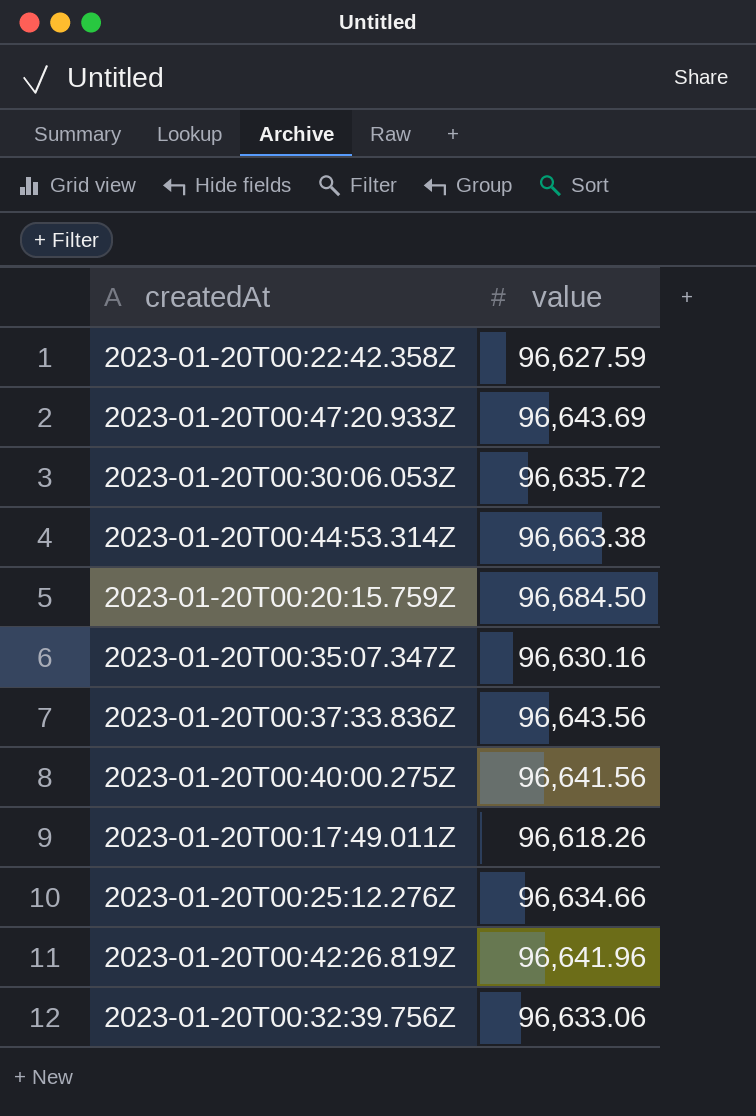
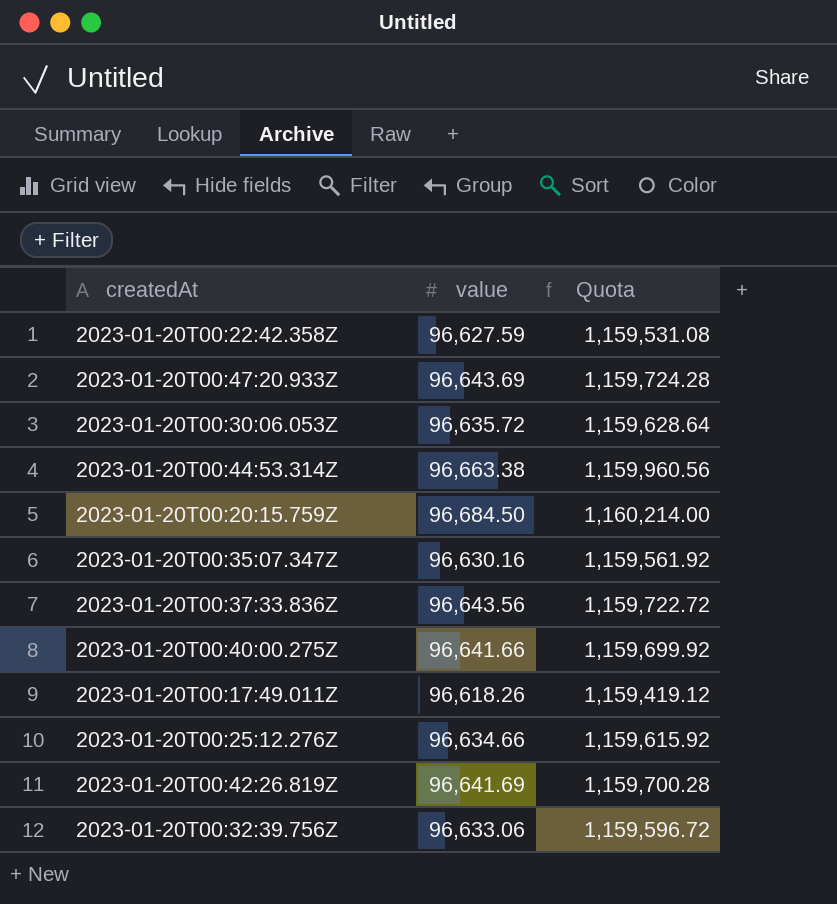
column Quota | formula: none -> [value] * 12
2023-01-20T00:40:00.275Z | value: 96,641.56 -> 96,641.66
2023-01-20T00:42:26.819Z | value: 96,641.96 -> 96,641.69

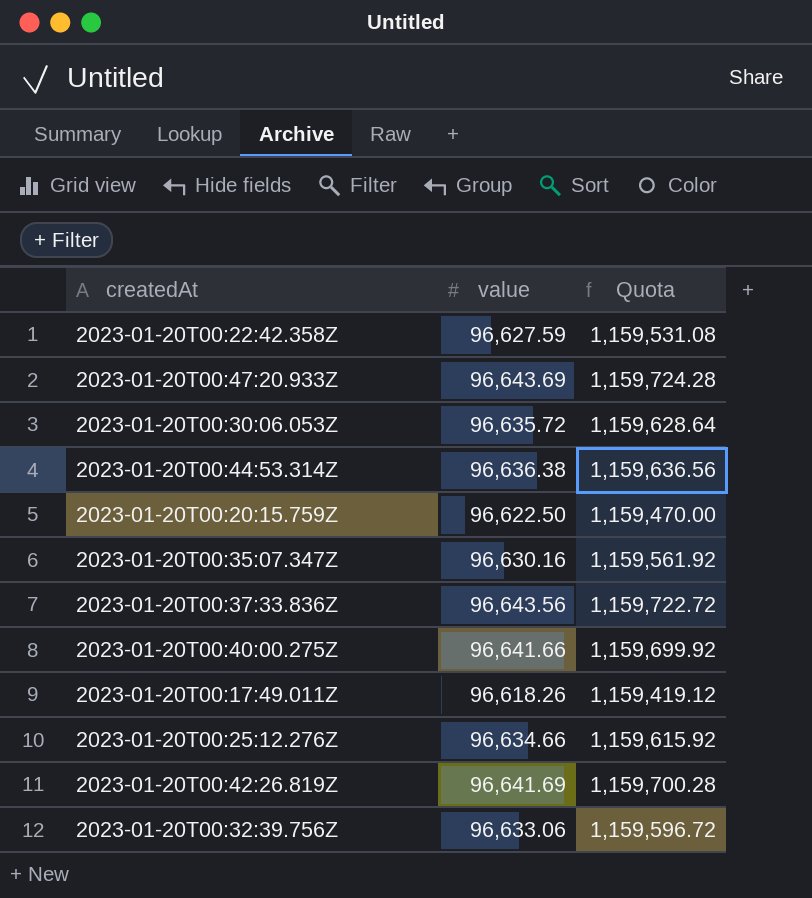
2023-01-20T00:44:53.314Z | value: 96,663.38 -> 96,636.38
2023-01-20T00:44:53.314Z | Quota: 1,159,960.56 -> 1,159,636.56
2023-01-20T00:20:15.759Z | value: 96,684.50 -> 96,622.50
2023-01-20T00:20:15.759Z | Quota: 1,160,214.00 -> 1,159,470.00

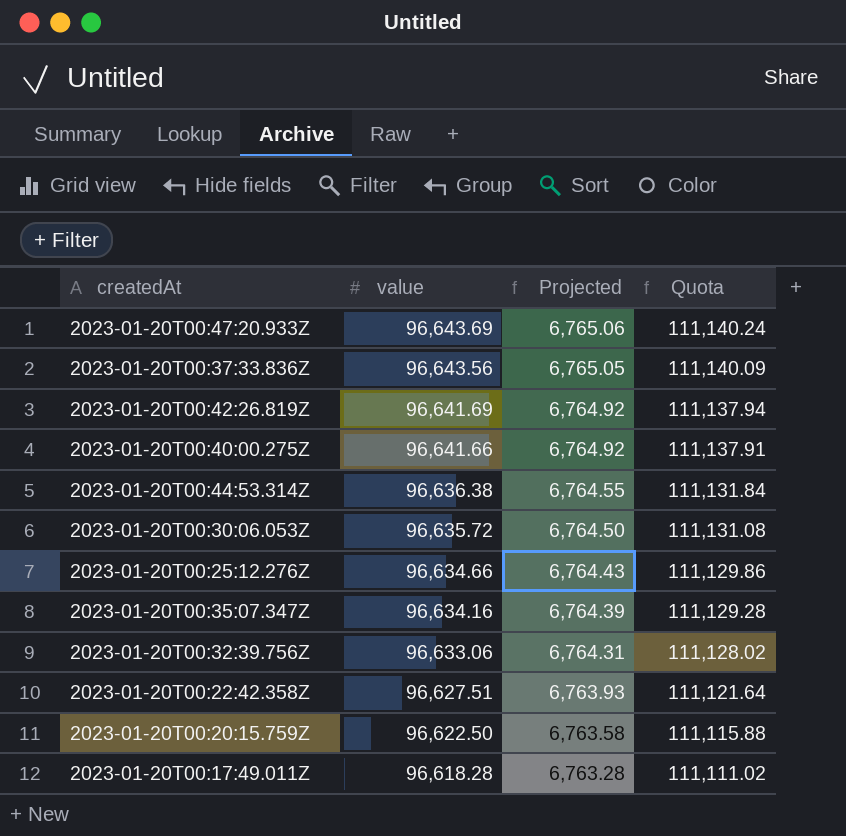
row order: none -> value descending
column Projected | formula: none -> [value] * 0.07
column Quota | formula: [value] * 12 -> [value] * 1.15
2023-01-20T00:35:07.347Z | value: 96,630.16 -> 96,634.16
2023-01-20T00:22:42.358Z | value: 96,627.59 -> 96,627.51
2023-01-20T00:17:49.011Z | value: 96,618.26 -> 96,618.28

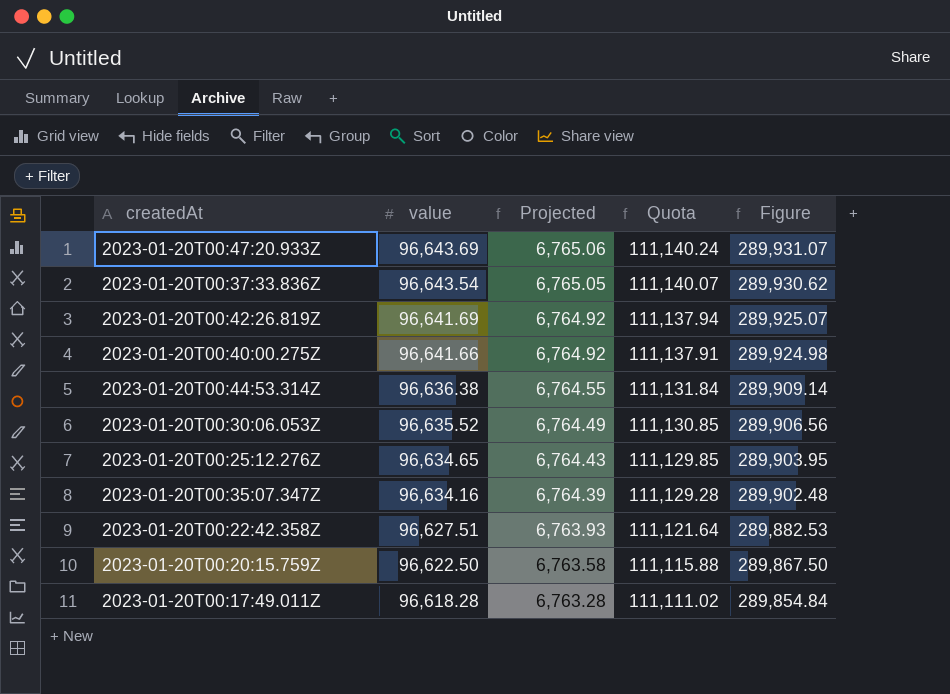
column Figure | formula: none -> [value] * 3
row 2023-01-20T00:32:39.756Z: 96,633.06 | 6,764.31 | 111,128.02 -> none
2023-01-20T00:37:33.836Z | value: 96,643.56 -> 96,643.54
2023-01-20T00:37:33.836Z | Quota: 111,140.09 -> 111,140.07
2023-01-20T00:30:06.053Z | value: 96,635.72 -> 96,635.52
2023-01-20T00:30:06.053Z | Projected: 6,764.50 -> 6,764.49
2023-01-20T00:30:06.053Z | Quota: 111,131.08 -> 111,130.85
2023-01-20T00:25:12.276Z | value: 96,634.66 -> 96,634.65
2023-01-20T00:25:12.276Z | Quota: 111,129.86 -> 111,129.85

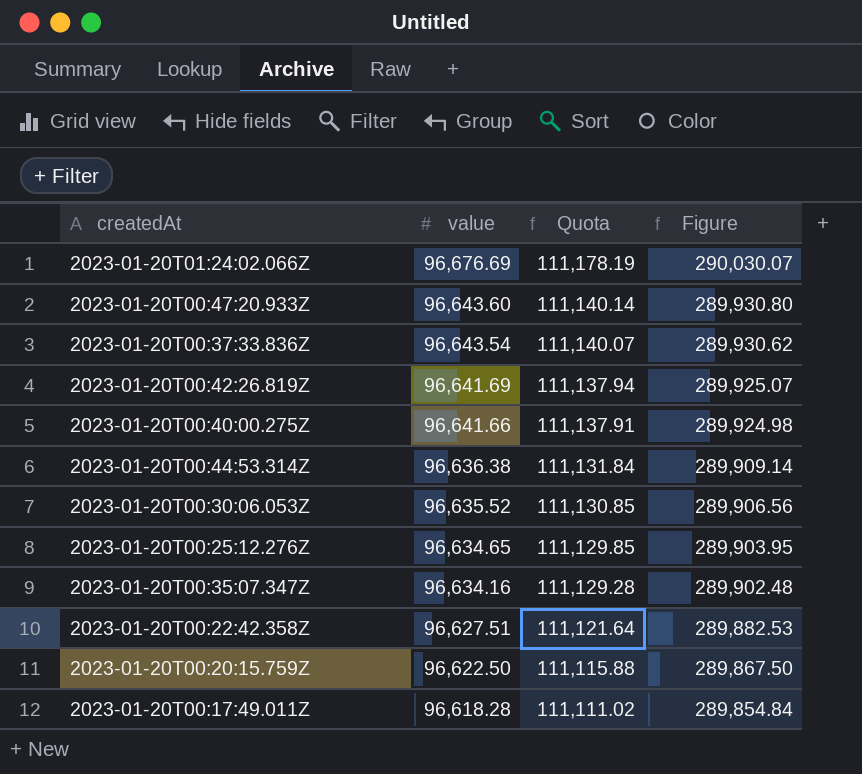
column Projected | formula: [value] * 0.07 -> none
row 2023-01-20T01:24:02.066Z: none -> 96,676.69 | 111,178.19 | 290,030.07
2023-01-20T00:47:20.933Z | value: 96,643.69 -> 96,643.60
2023-01-20T00:47:20.933Z | Quota: 111,140.24 -> 111,140.14
2023-01-20T00:47:20.933Z | Figure: 289,931.07 -> 289,930.80

